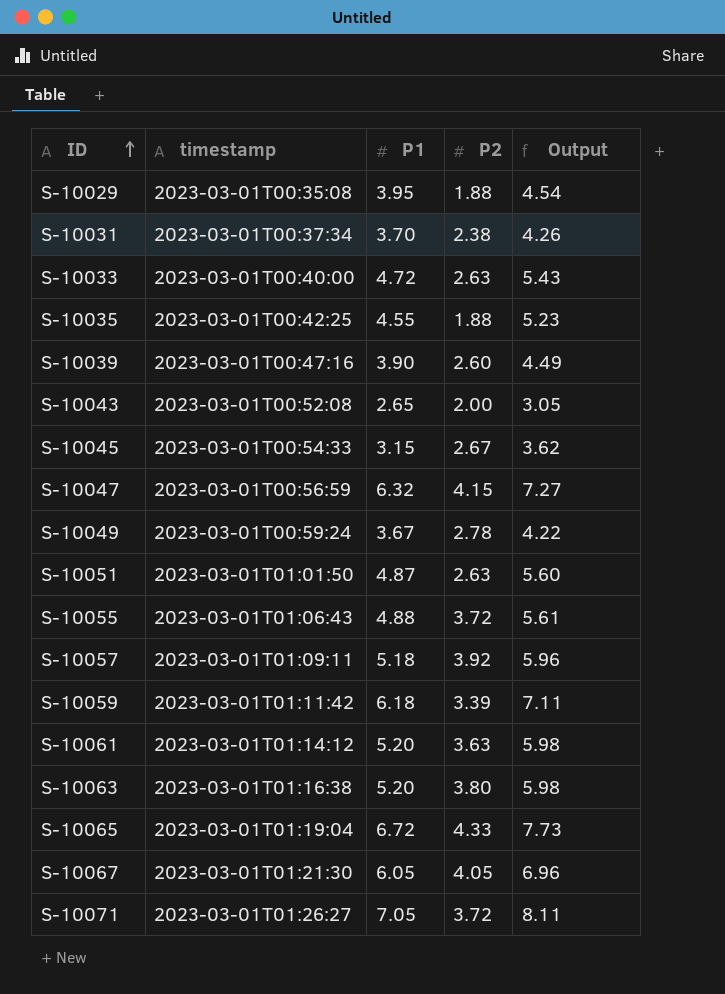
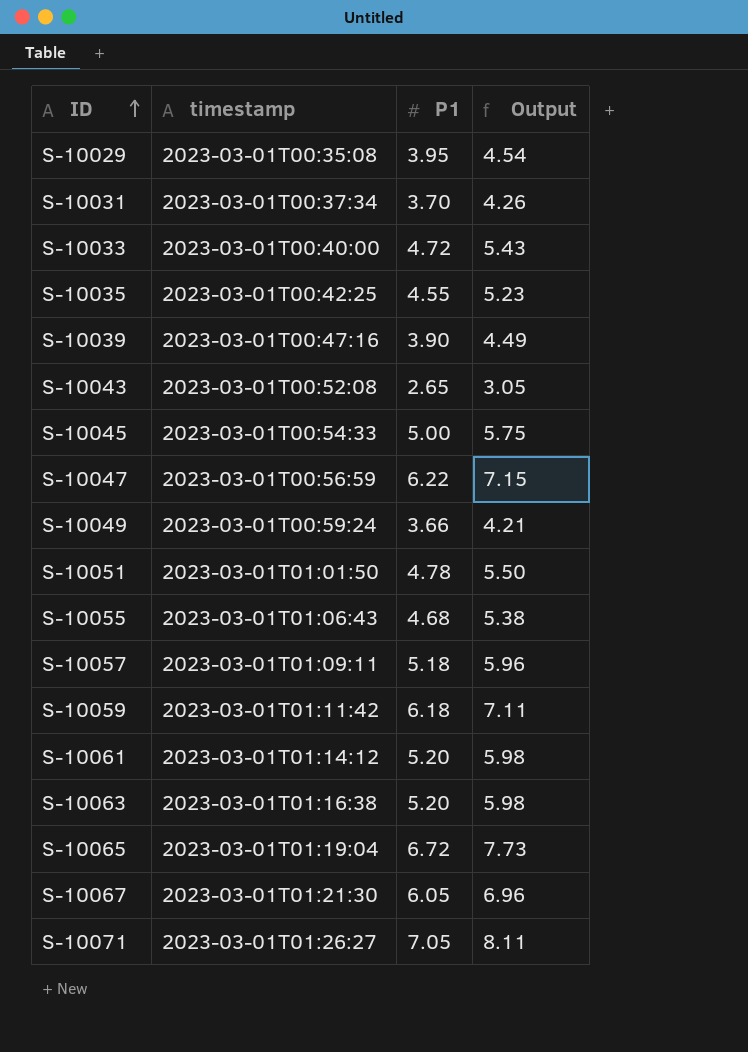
column P2 | position: 4 -> none
S-10045 | P1: 3.15 -> 5.00
S-10045 | Output: 3.62 -> 5.75
S-10047 | P1: 6.32 -> 6.22
S-10047 | Output: 7.27 -> 7.15
S-10049 | P1: 3.67 -> 3.66
S-10049 | Output: 4.22 -> 4.21
S-10051 | P1: 4.87 -> 4.78
S-10051 | Output: 5.60 -> 5.50
S-10055 | P1: 4.88 -> 4.68
S-10055 | Output: 5.61 -> 5.38

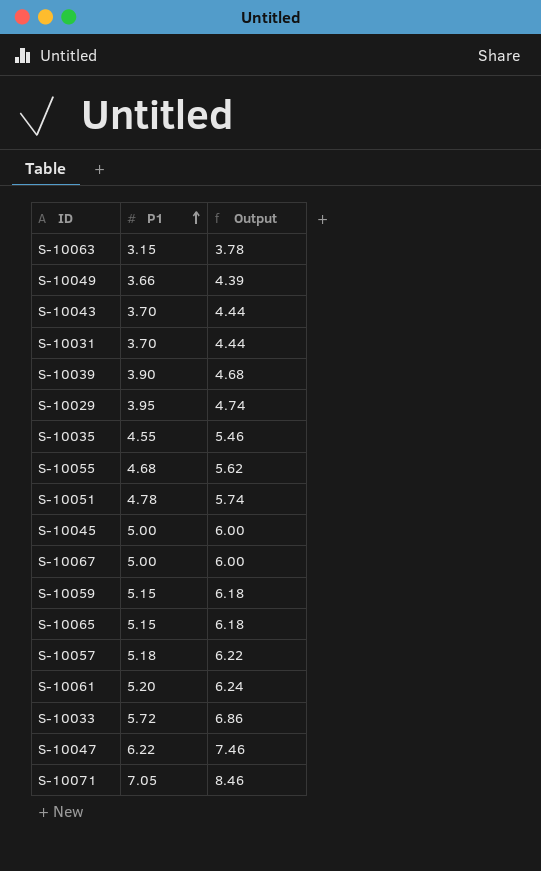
row order: ID ascending -> P1 ascending
column timestamp | position: 2 -> none
column Output | formula: [P1] * 1.15 -> [P1] * 1.2
S-10063 | P1: 5.20 -> 3.15
S-10043 | P1: 2.65 -> 3.70
S-10067 | P1: 6.05 -> 5.00
S-10059 | P1: 6.18 -> 5.15
S-10065 | P1: 6.72 -> 5.15
S-10033 | P1: 4.72 -> 5.72

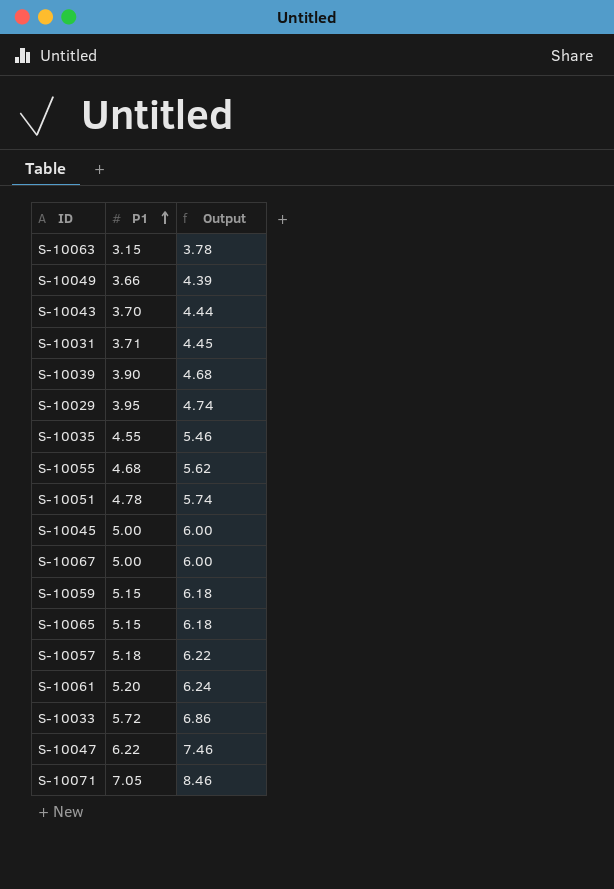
S-10031 | P1: 3.70 -> 3.71
S-10031 | Output: 4.44 -> 4.45

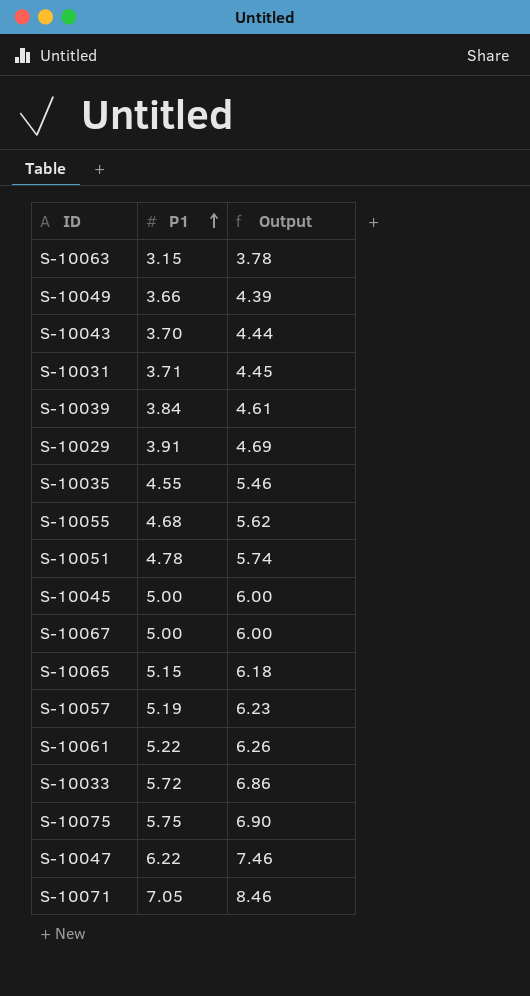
row S-10059: 5.15 | 6.18 -> none
S-10039 | P1: 3.90 -> 3.84
S-10039 | Output: 4.68 -> 4.61
S-10029 | P1: 3.95 -> 3.91
S-10029 | Output: 4.74 -> 4.69
S-10057 | P1: 5.18 -> 5.19
S-10057 | Output: 6.22 -> 6.23
S-10061 | P1: 5.20 -> 5.22
S-10061 | Output: 6.24 -> 6.26
row S-10075: none -> 5.75 | 6.90

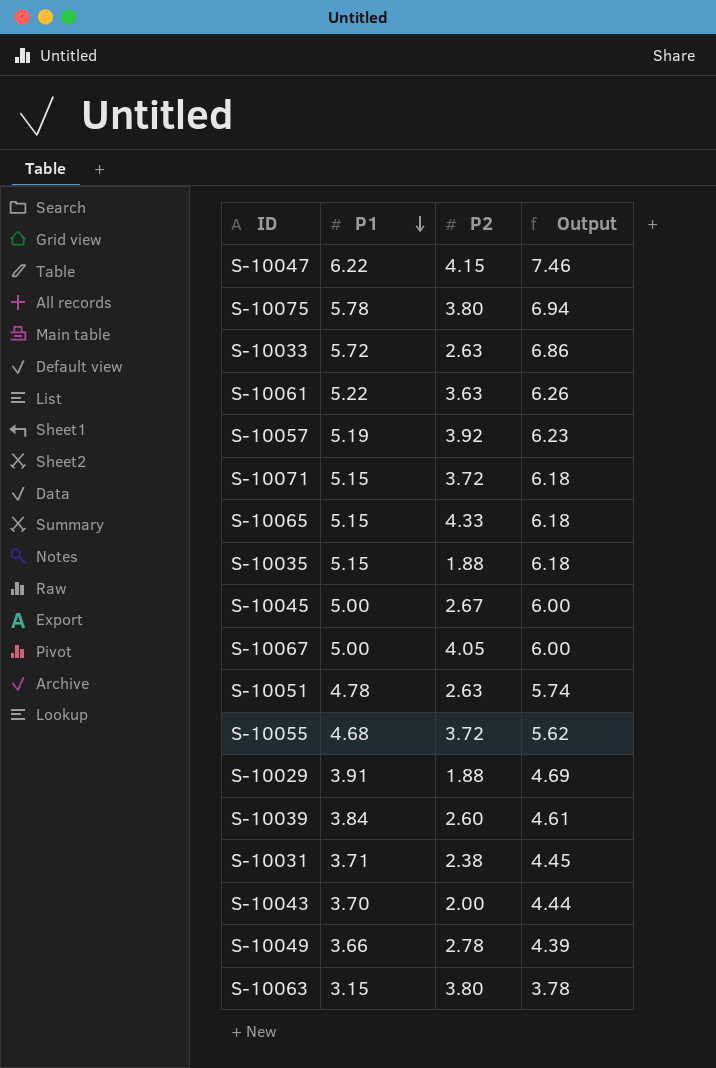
row order: P1 ascending -> P1 descending
column P2 | position: none -> 3
S-10075 | P1: 5.75 -> 5.78
S-10075 | Output: 6.90 -> 6.94
S-10071 | P1: 7.05 -> 5.15
S-10071 | Output: 8.46 -> 6.18
S-10035 | P1: 4.55 -> 5.15
S-10035 | Output: 5.46 -> 6.18

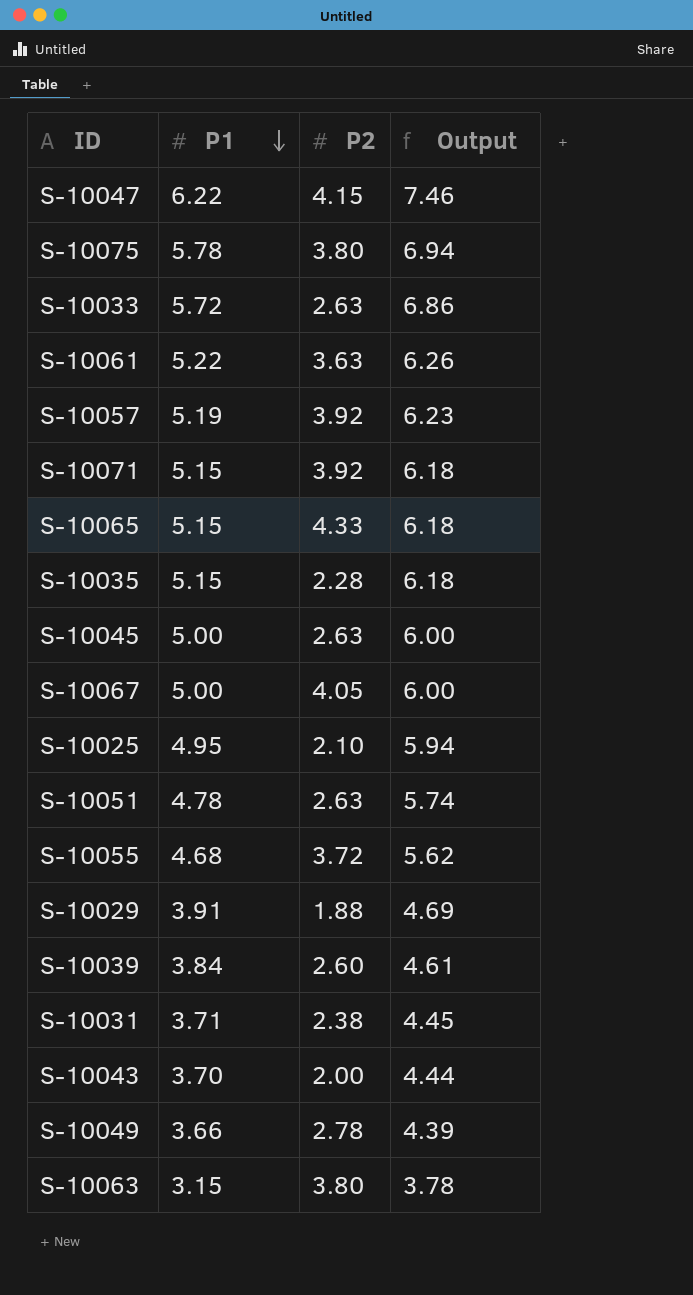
S-10071 | P2: 3.72 -> 3.92
S-10035 | P2: 1.88 -> 2.28
S-10045 | P2: 2.67 -> 2.63
row S-10025: none -> 4.95 | 2.10 | 5.94

